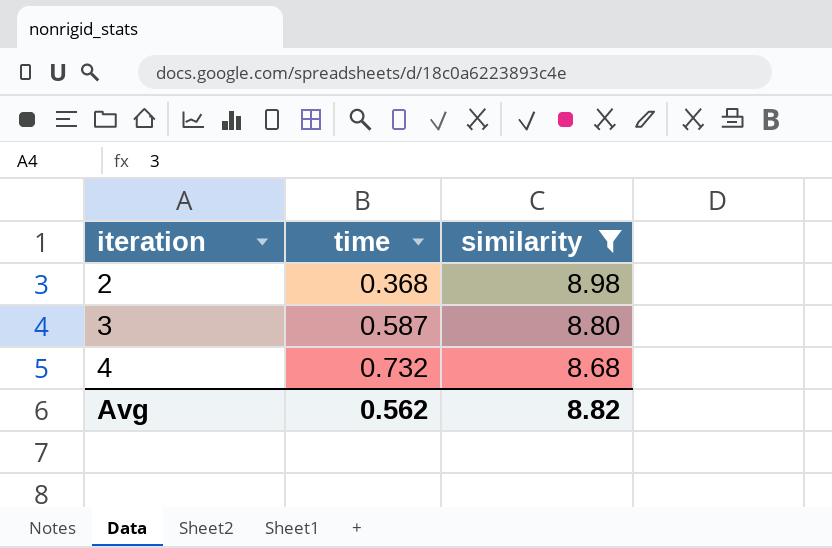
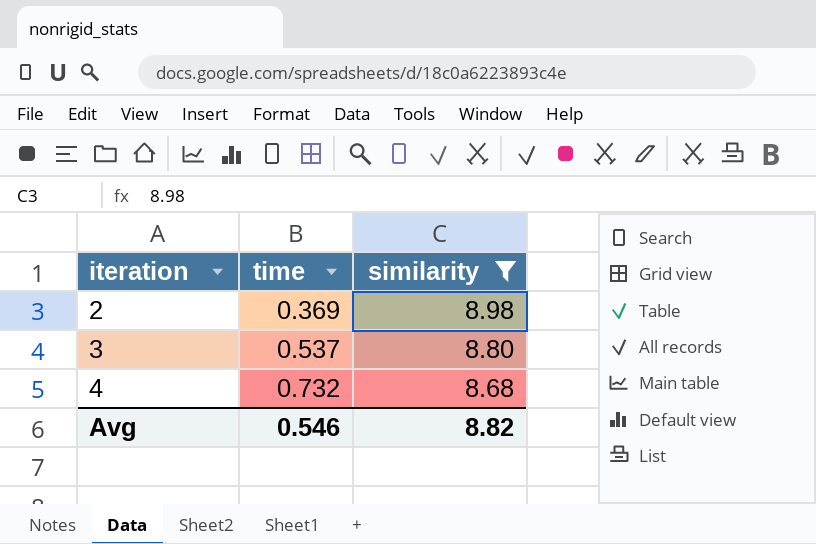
2 | time: 0.368 -> 0.369
3 | time: 0.587 -> 0.537
Avg | time: 0.562 -> 0.546

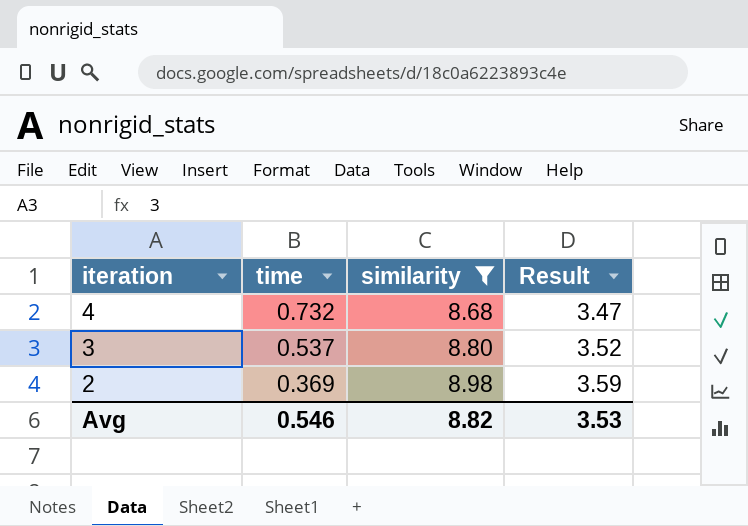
row order: iteration ascending -> iteration descending
column Result | formula: none -> [similarity] * 0.4

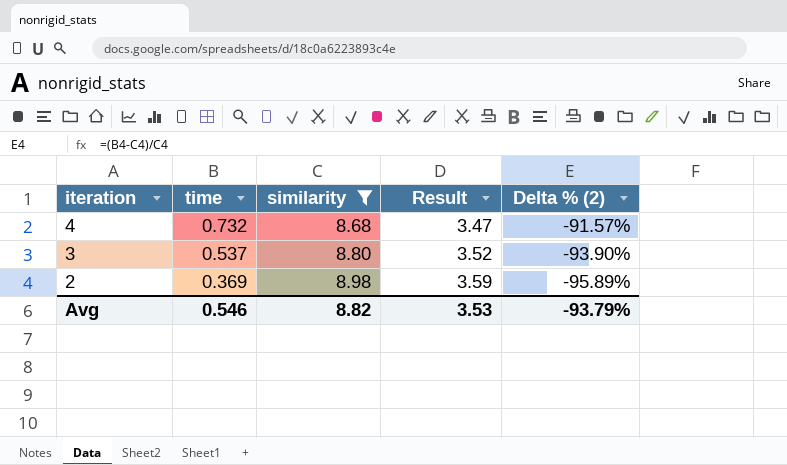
column Delta % (2) | formula: none -> ([time] - [similarity]) / [similarity]

